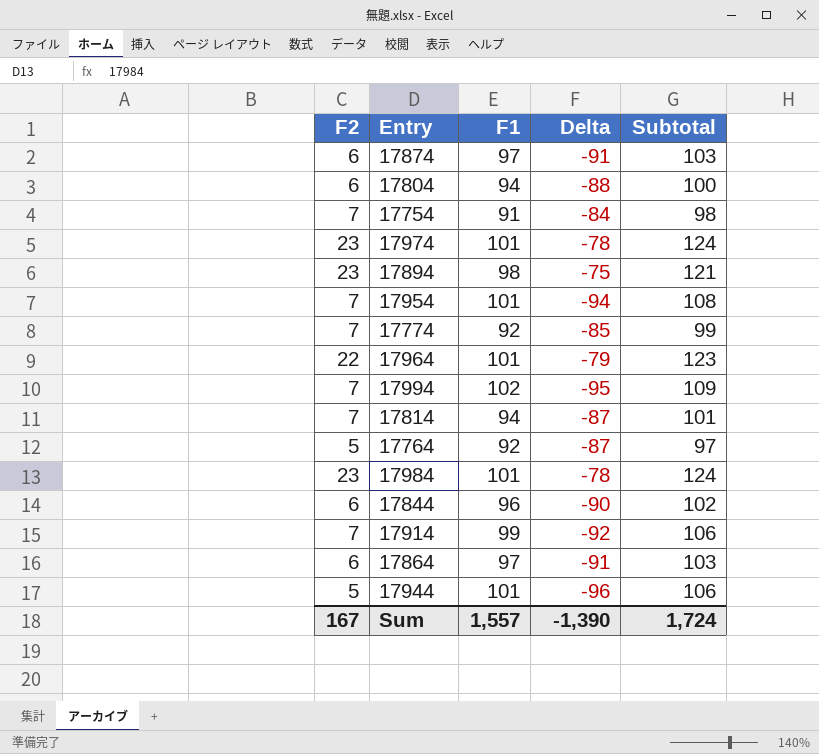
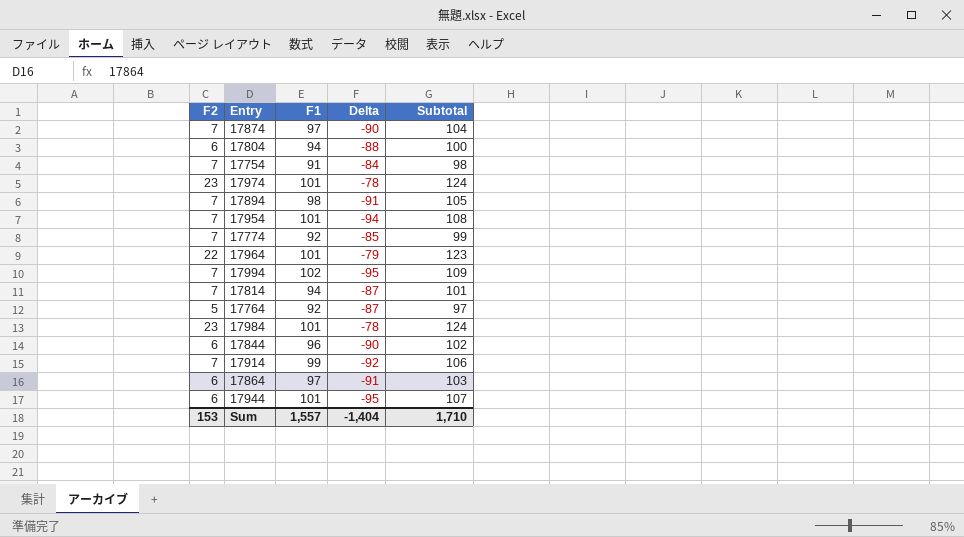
17874 | F2: 6 -> 7
17874 | Delta: -91 -> -90
17874 | Subtotal: 103 -> 104
17894 | F2: 23 -> 7
17894 | Delta: -75 -> -91
17894 | Subtotal: 121 -> 105
17944 | F2: 5 -> 6
17944 | Delta: -96 -> -95
17944 | Subtotal: 106 -> 107
Sum | F2: 167 -> 153
Sum | Delta: -1,390 -> -1,404
Sum | Subtotal: 1,724 -> 1,710

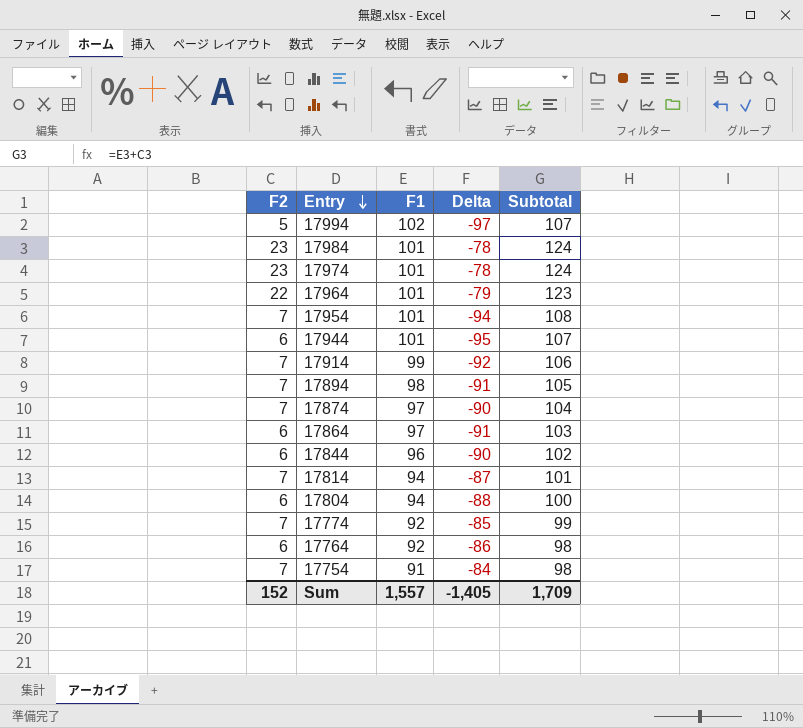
row order: none -> Entry descending
17994 | F2: 7 -> 5
17994 | Delta: -95 -> -97
17994 | Subtotal: 109 -> 107
17764 | F2: 5 -> 6
17764 | Delta: -87 -> -86
17764 | Subtotal: 97 -> 98
Sum | F2: 153 -> 152
Sum | Delta: -1,404 -> -1,405
Sum | Subtotal: 1,710 -> 1,709

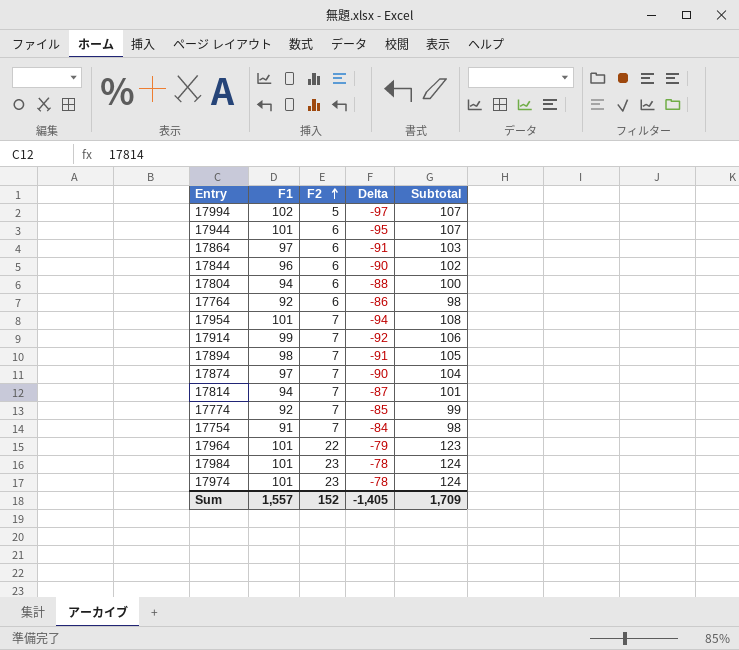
row order: Entry descending -> F2 ascending
column F2 | position: 1 -> 3

